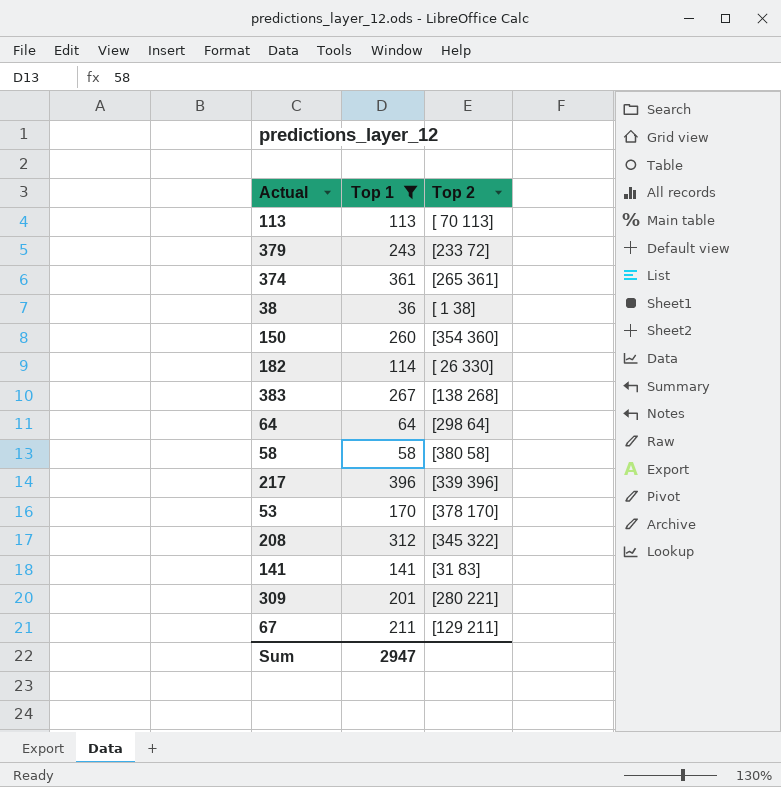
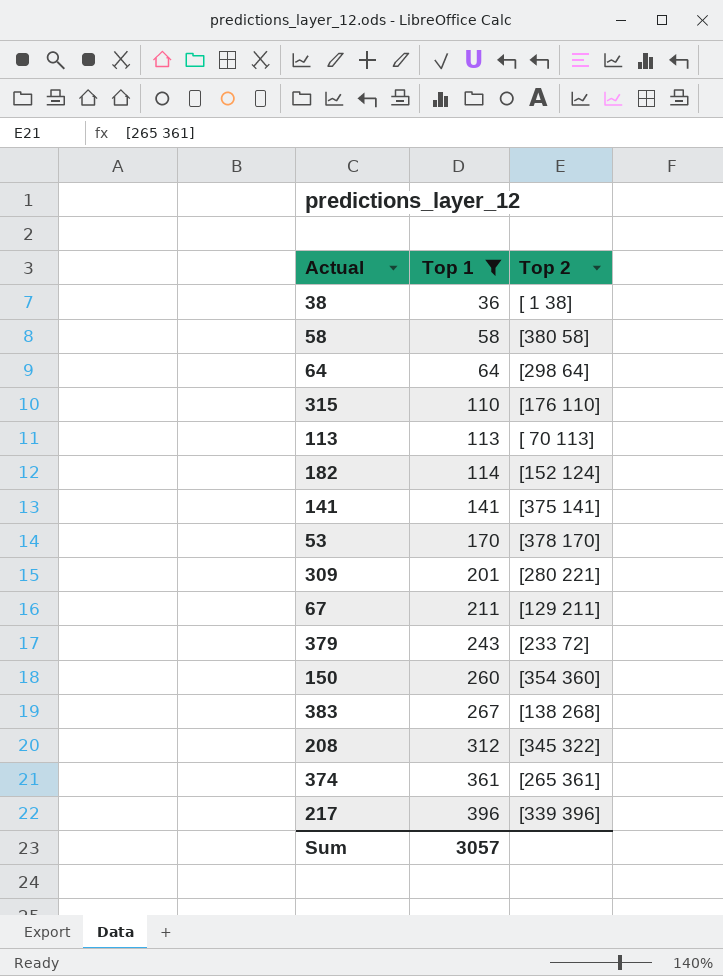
row order: none -> Top 1 ascending
row 315: none -> 110 | [176 110]
182 | Top 2: [ 26 330] -> [152 124]
141 | Top 2: [31 83] -> [375 141]
Sum | Top 1: 2947 -> 3057

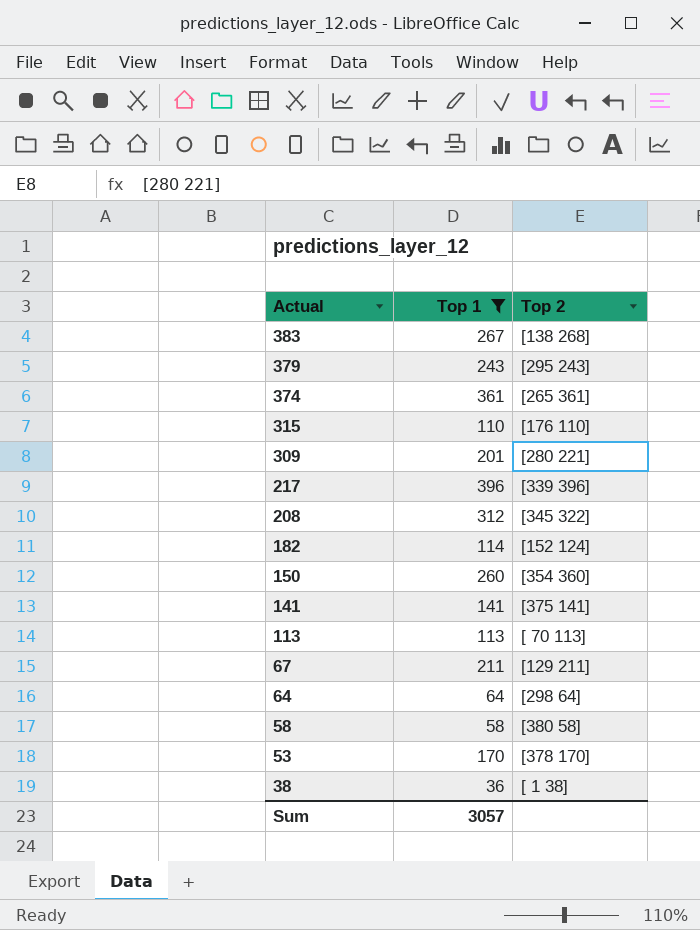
row order: Top 1 ascending -> Actual descending
379 | Top 2: [233 72] -> [295 243]

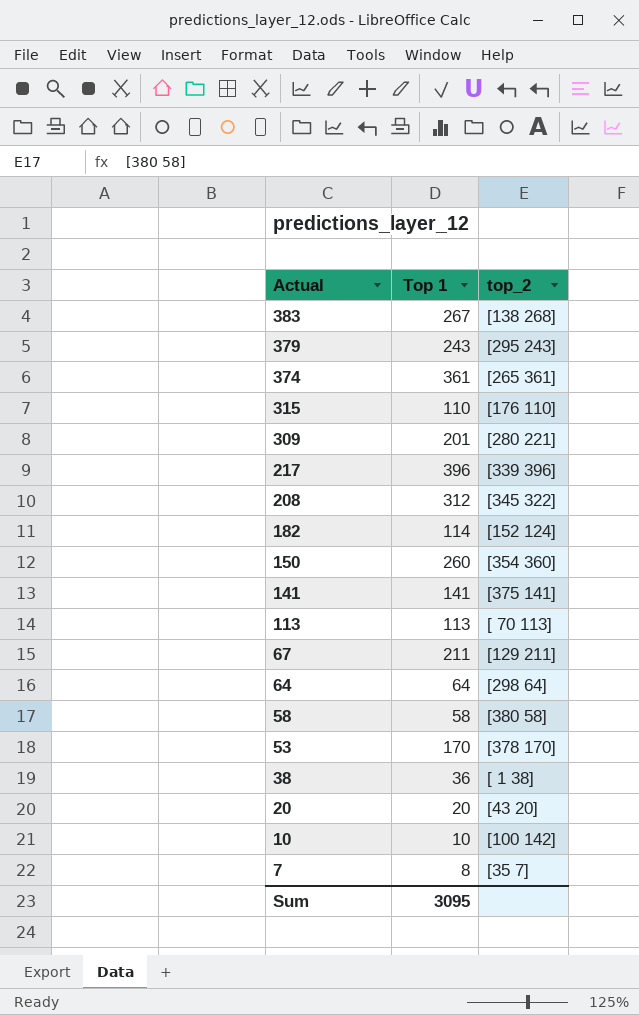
filter: Top 1 >= 36 -> none
column name: Top 2 -> top_2
Sum | Top 1: 3057 -> 3095

